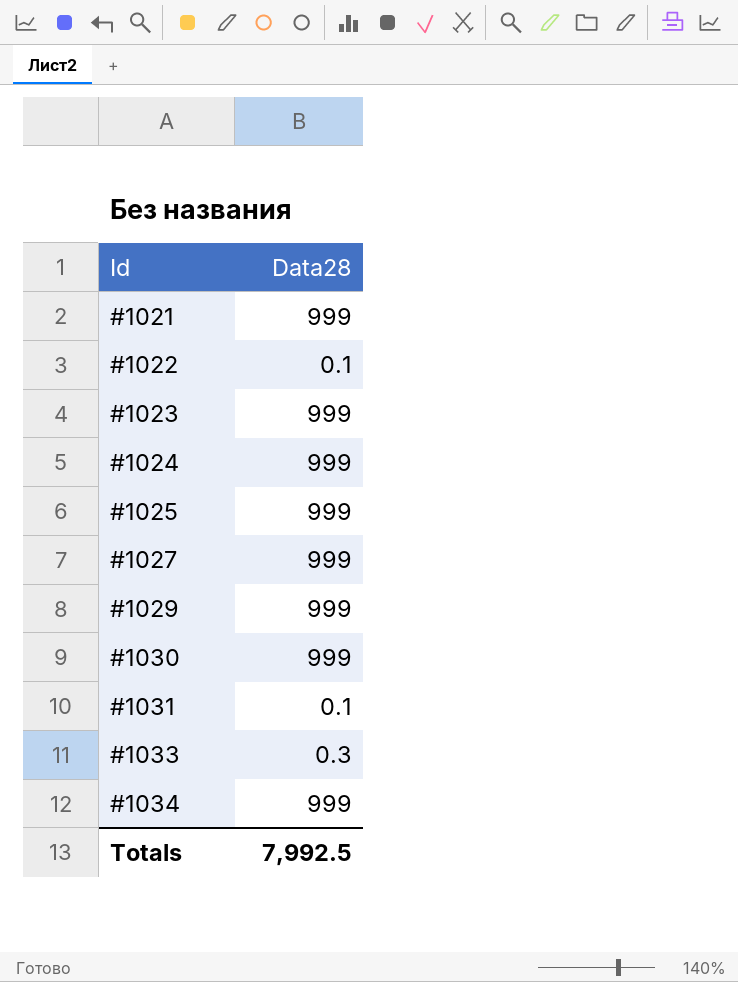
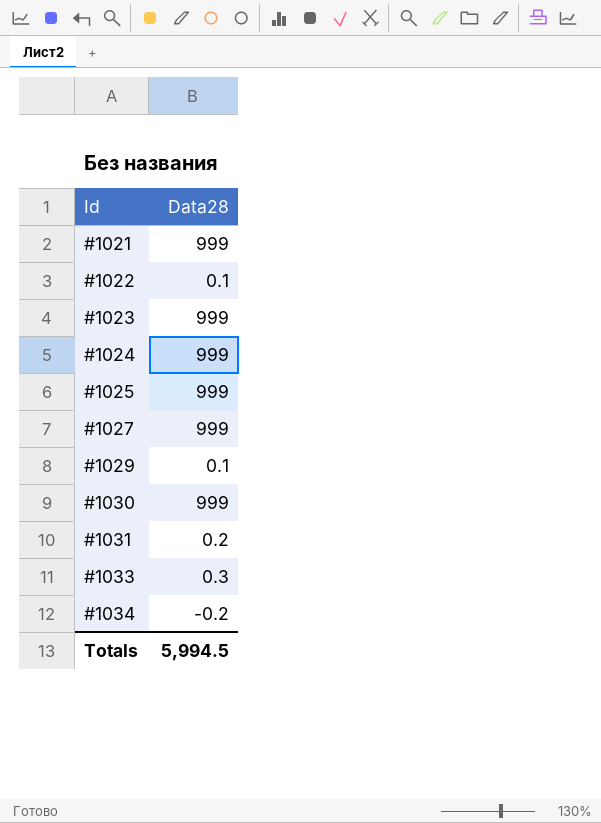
#1029 | Data28: 999 -> 0.1
#1031 | Data28: 0.1 -> 0.2
#1034 | Data28: 999 -> -0.2
Totals | Data28: 7,992.5 -> 5,994.5

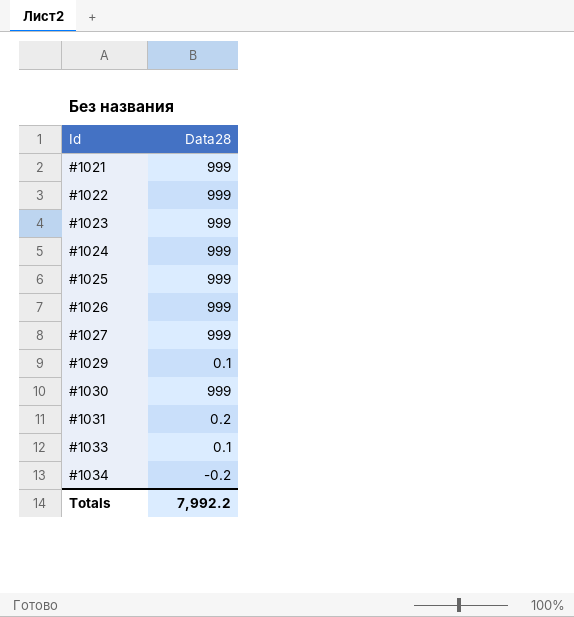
#1022 | Data28: 0.1 -> 999
row #1026: none -> 999
#1033 | Data28: 0.3 -> 0.1
Totals | Data28: 5,994.5 -> 7,992.2

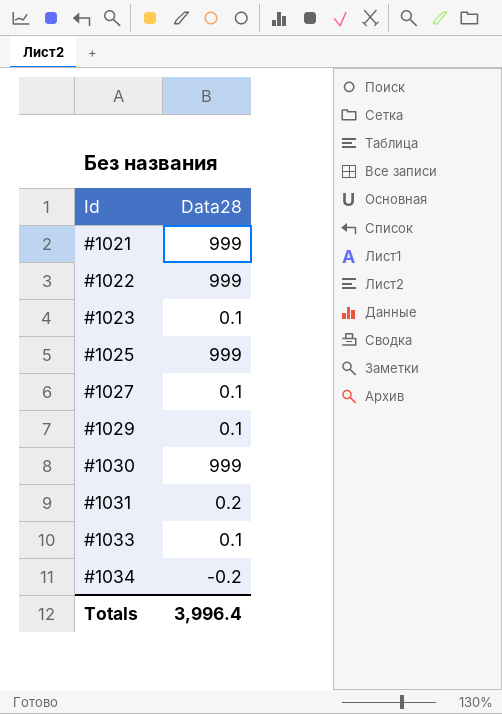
row #1024: 999 -> none
row #1026: 999 -> none
#1023 | Data28: 999 -> 0.1
#1027 | Data28: 999 -> 0.1
Totals | Data28: 7,992.2 -> 3,996.4

